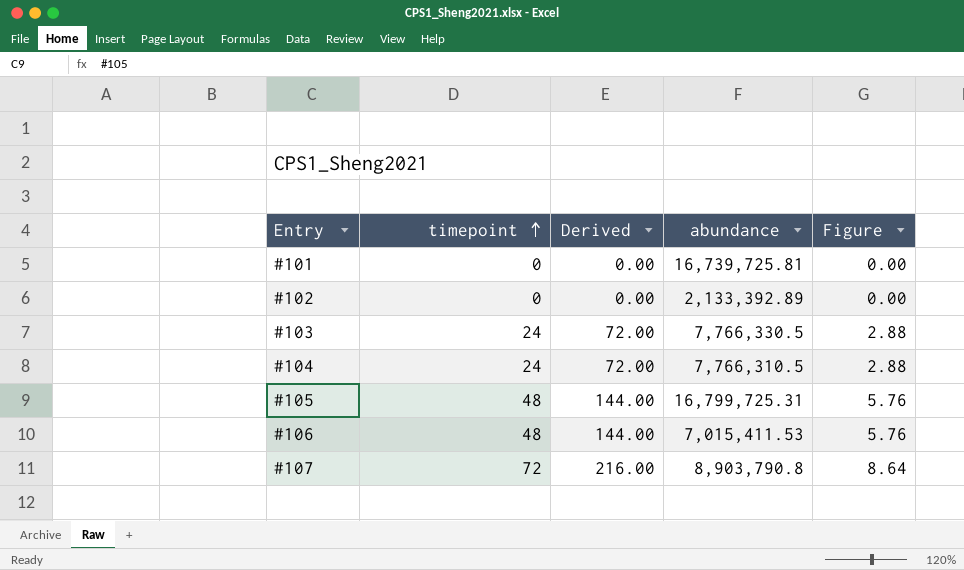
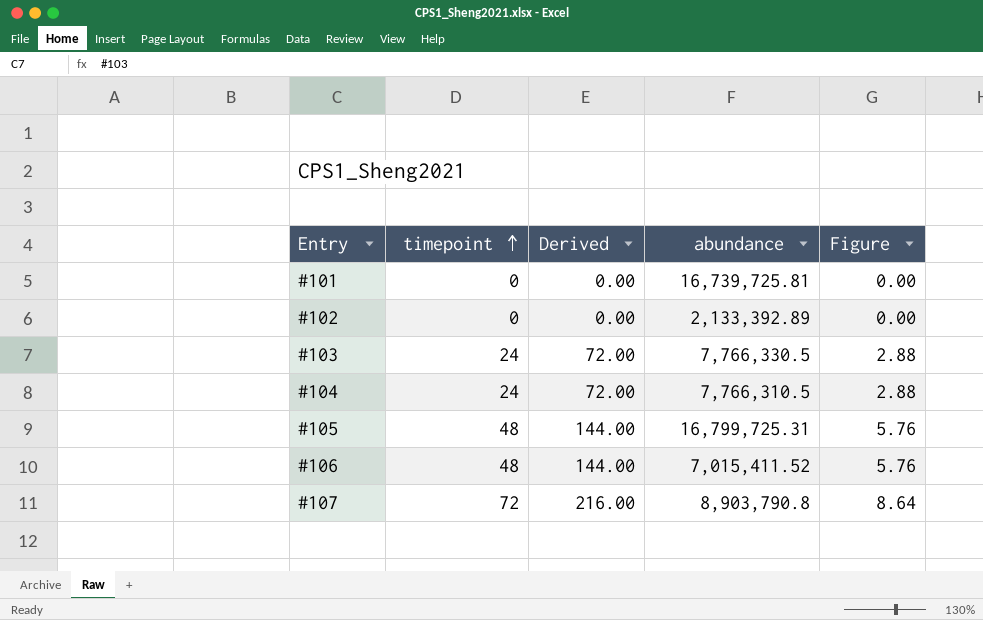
#106 | abundance: 7,015,411.53 -> 7,015,411.52

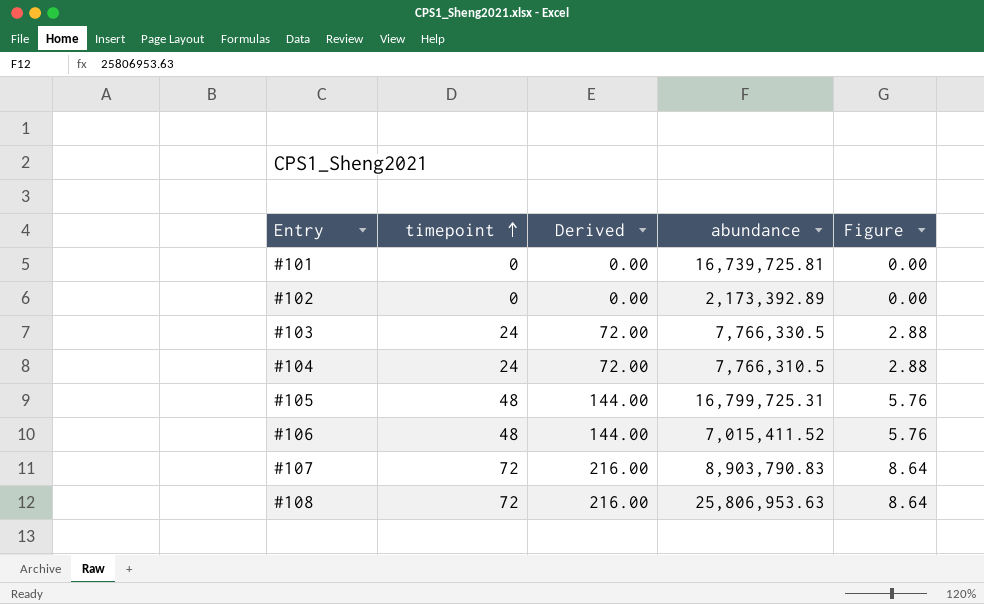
#102 | abundance: 2,133,392.89 -> 2,173,392.89
#107 | abundance: 8,903,790.8 -> 8,903,790.83
row #108: none -> 72 | 216.00 | 25,806,953.63 | 8.64

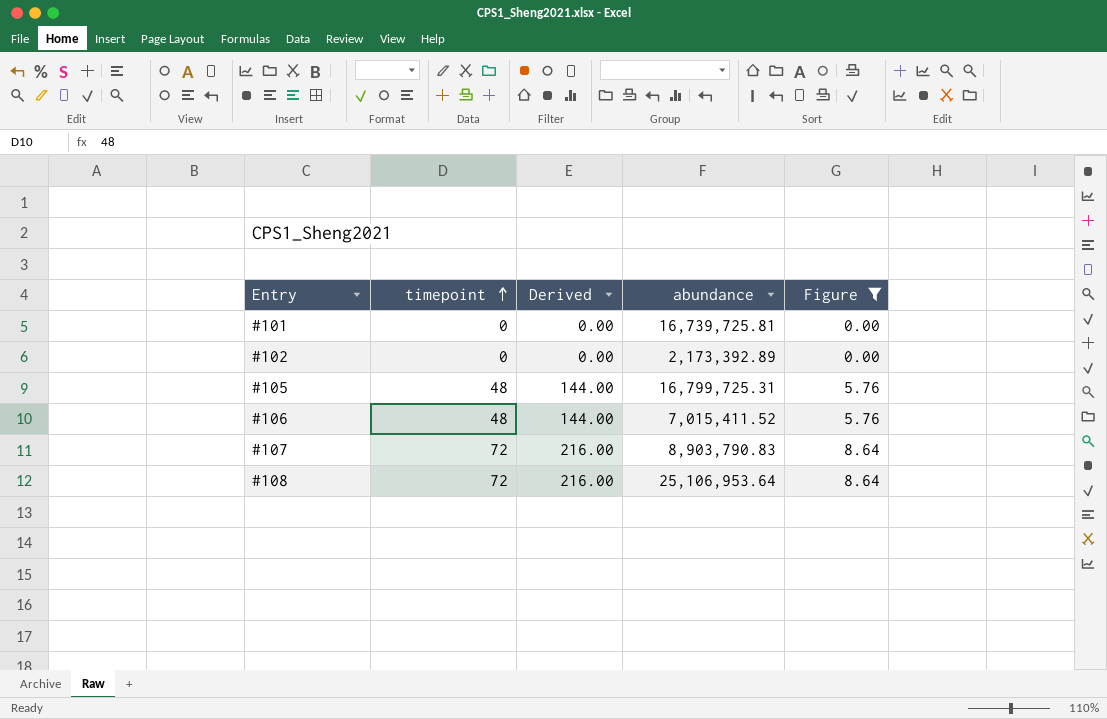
filter: none -> Figure != 2.88
#108 | abundance: 25,806,953.63 -> 25,106,953.64

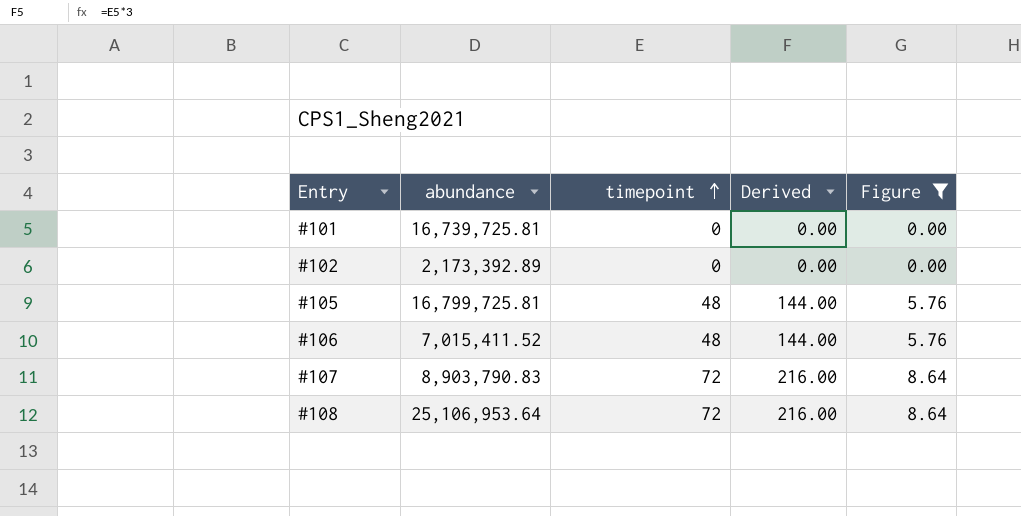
column abundance | position: 4 -> 2
#105 | abundance: 16,799,725.31 -> 16,799,725.81

